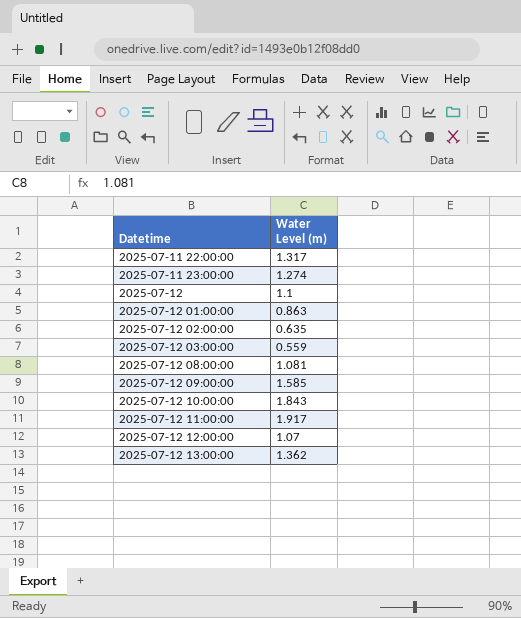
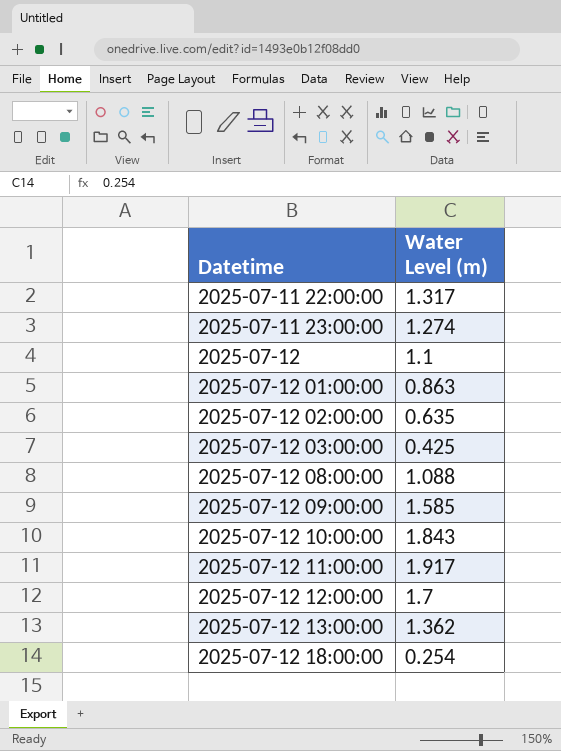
2025-07-12 03:00:00 | Water Level (m): 0.559 -> 0.425
2025-07-12 08:00:00 | Water Level (m): 1.081 -> 1.088
2025-07-12 12:00:00 | Water Level (m): 1.07 -> 1.7
row 2025-07-12 18:00:00: none -> 0.254

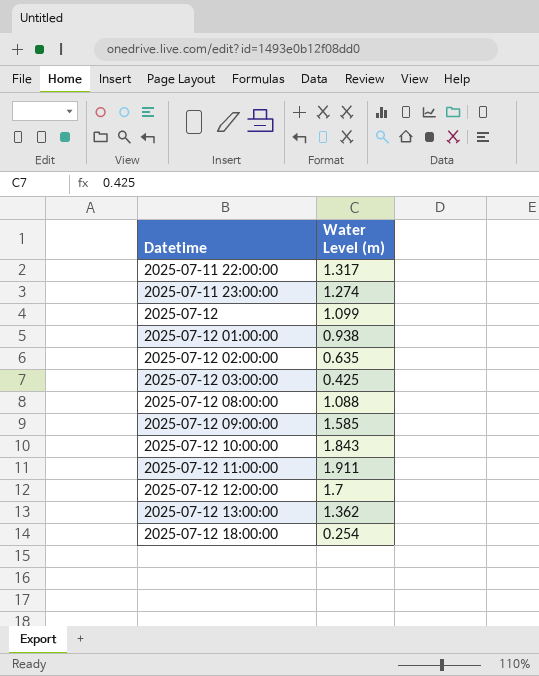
2025-07-12 | Water Level (m): 1.1 -> 1.099
2025-07-12 01:00:00 | Water Level (m): 0.863 -> 0.938
2025-07-12 11:00:00 | Water Level (m): 1.917 -> 1.911

